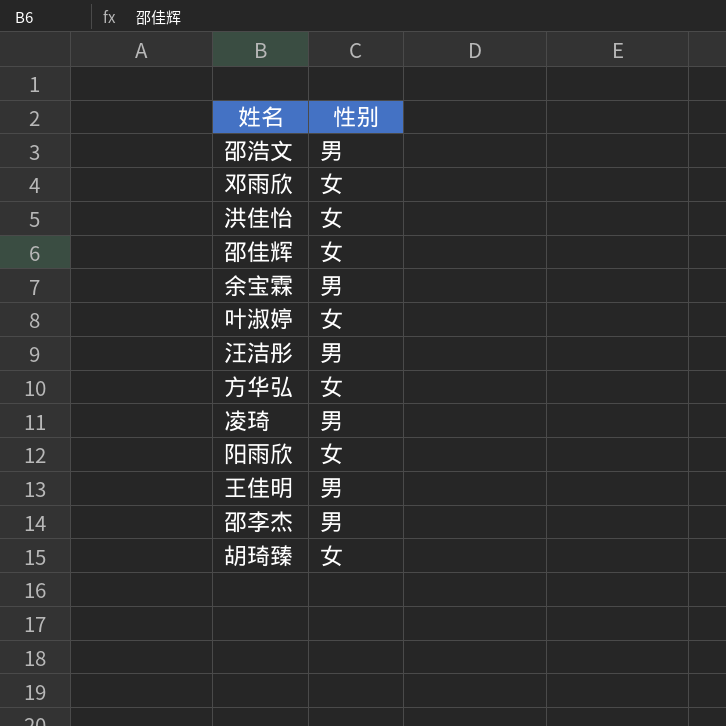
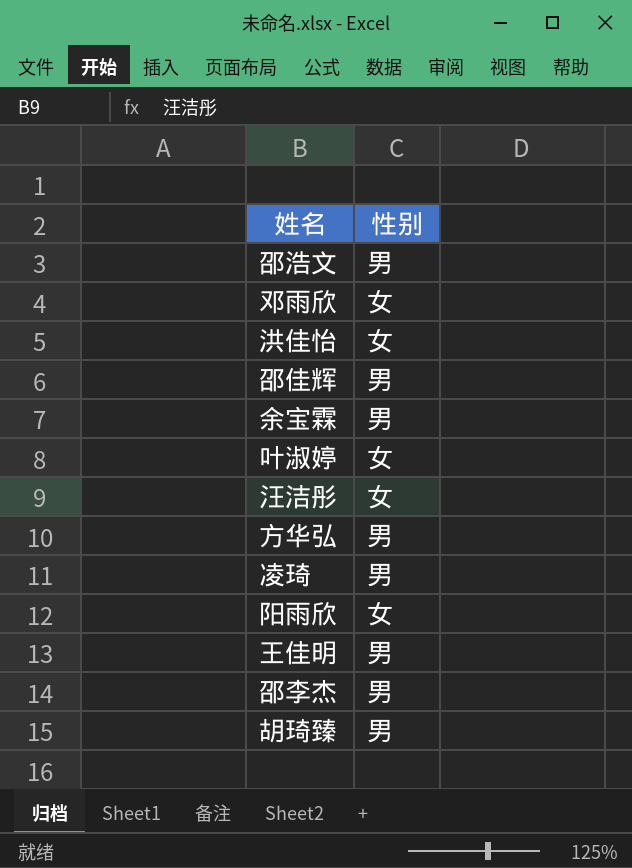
邵佳辉 | 性别: 女 -> 男
汪洁彤 | 性别: 男 -> 女
方华弘 | 性别: 女 -> 男
胡琦臻 | 性别: 女 -> 男

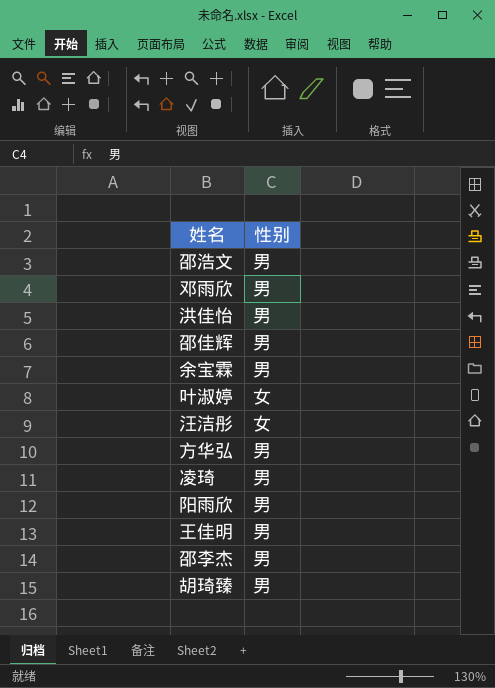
邓雨欣 | 性别: 女 -> 男
洪佳怡 | 性别: 女 -> 男
阳雨欣 | 性别: 女 -> 男

